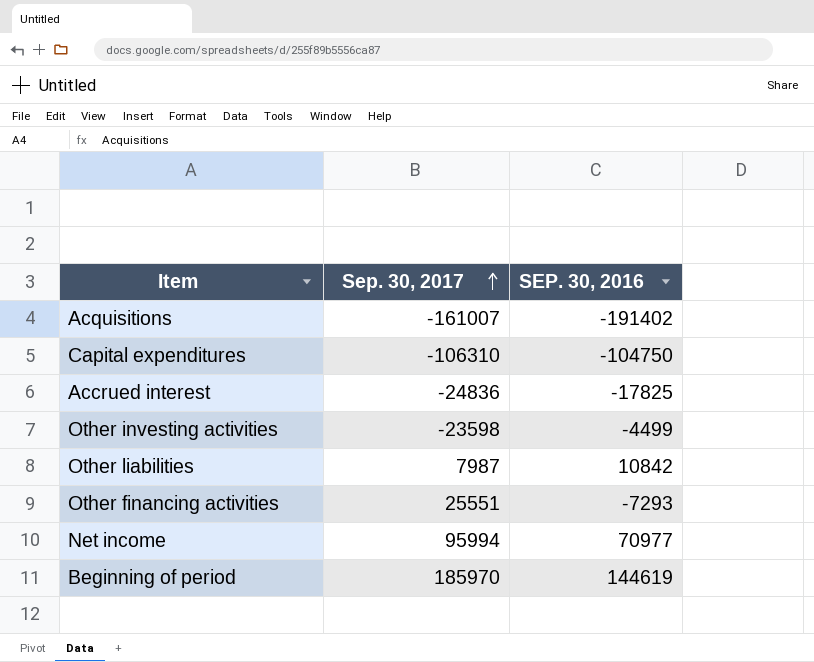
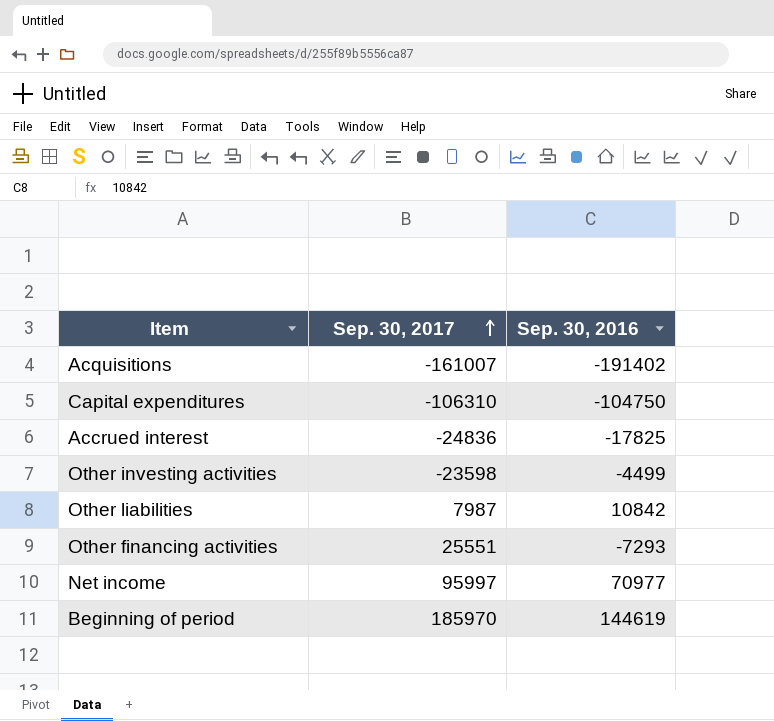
column name: SEP. 30, 2016 -> Sep. 30, 2016
Net income | Sep. 30, 2017: 95994 -> 95997

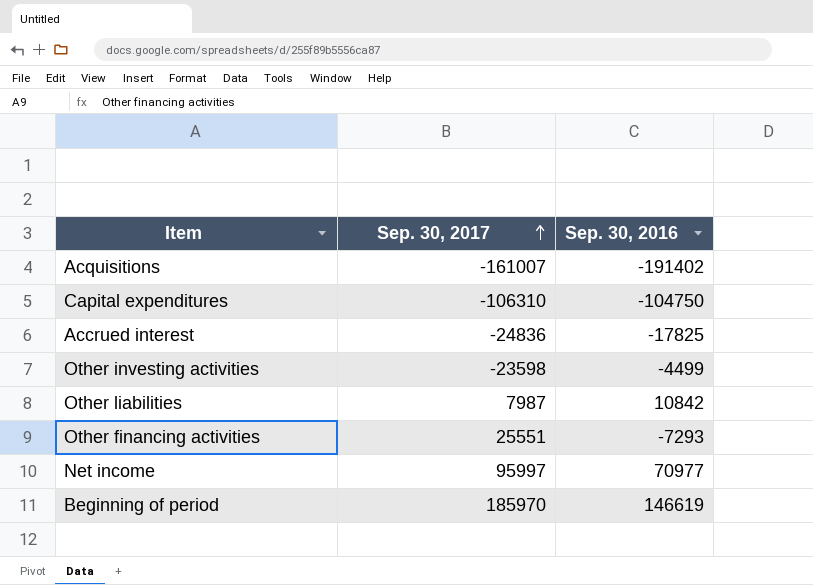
Beginning of period | Sep. 30, 2016: 144619 -> 146619

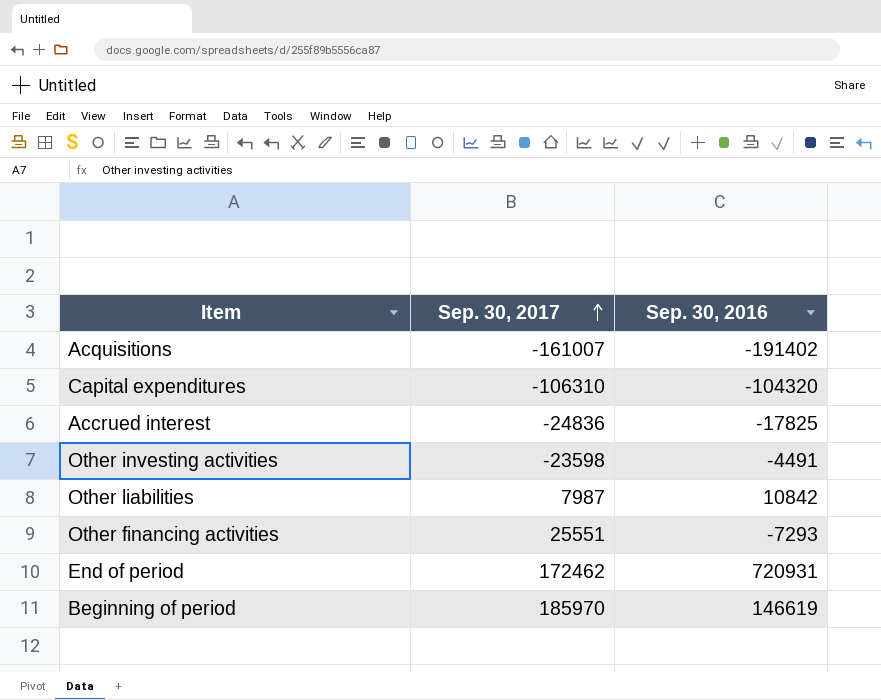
row Net income: 95997 | 70977 -> none
Capital expenditures | Sep. 30, 2016: -104750 -> -104320
Other investing activities | Sep. 30, 2016: -4499 -> -4491
row End of period: none -> 172462 | 720931

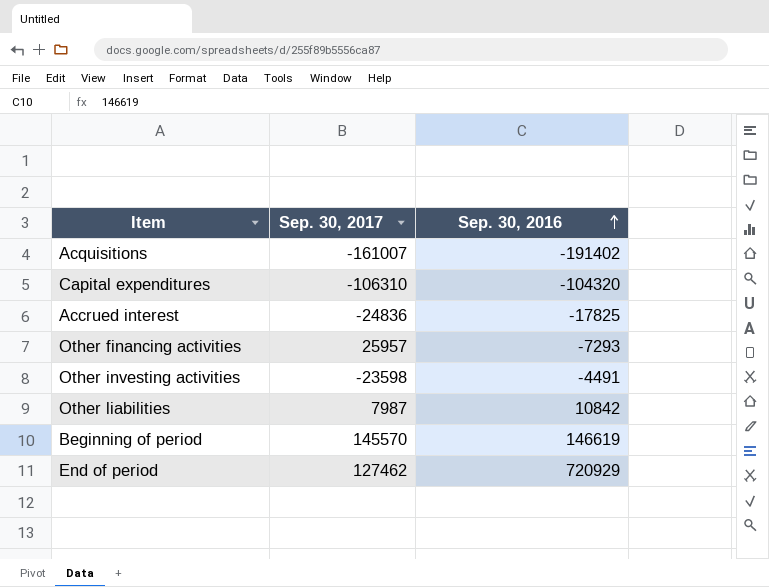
row order: Sep. 30, 2017 ascending -> Sep. 30, 2016 ascending
Other financing activities | Sep. 30, 2017: 25551 -> 25957
Beginning of period | Sep. 30, 2017: 185970 -> 145570
End of period | Sep. 30, 2017: 172462 -> 127462
End of period | Sep. 30, 2016: 720931 -> 720929

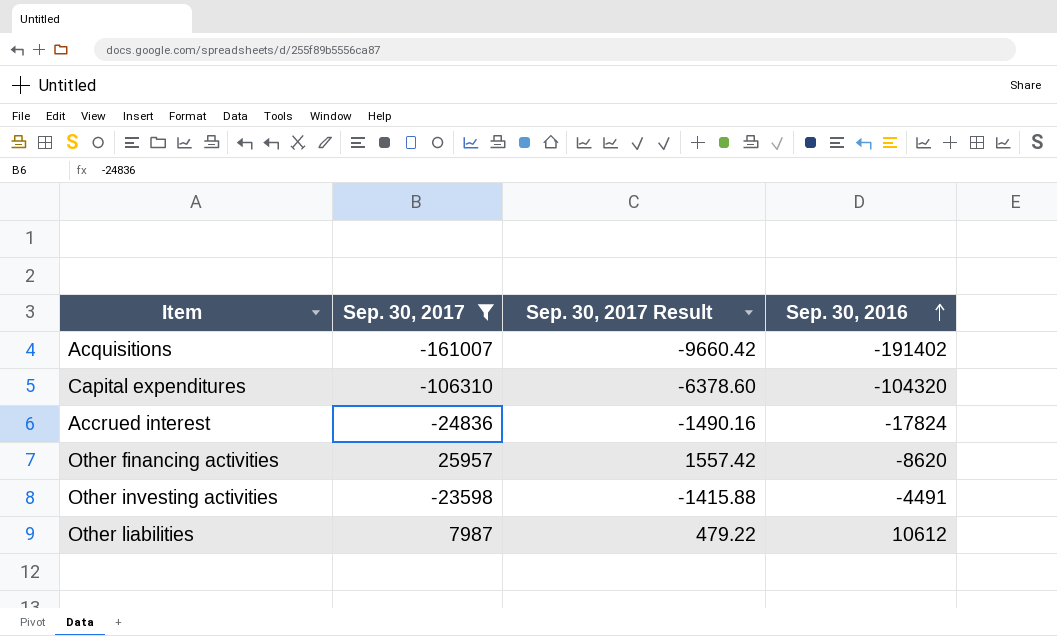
filter: none -> Sep. 30, 2017 <= 25957
column Sep. 30, 2017 Result | formula: none -> [Sep. 30, 2017] * 0.06
Accrued interest | Sep. 30, 2016: -17825 -> -17824
Other financing activities | Sep. 30, 2016: -7293 -> -8620
Other liabilities | Sep. 30, 2016: 10842 -> 10612

